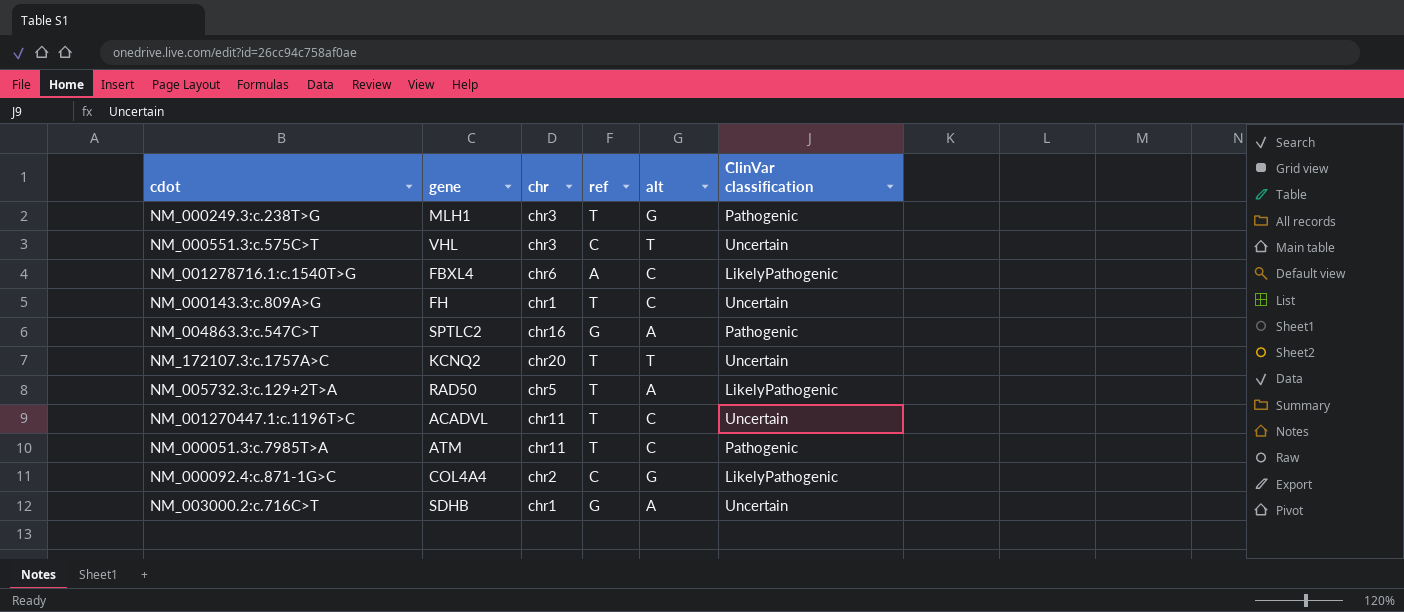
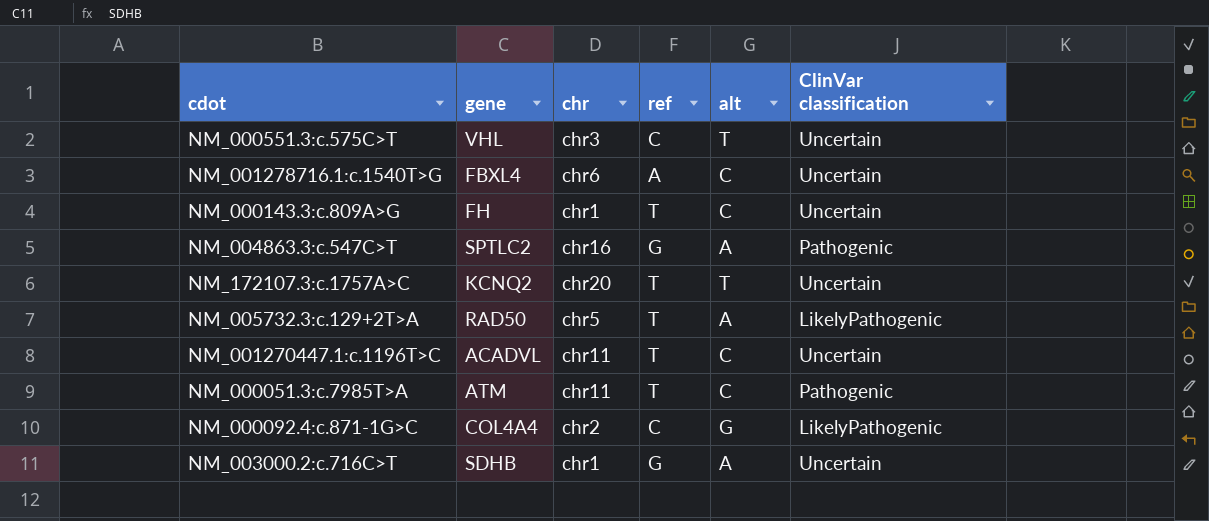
row NM_000249.3:c.238T>G: MLH1 | chr3 | T | G | Pathogenic -> none
NM_001278716.1:c.1540T>G | ClinVar classification: LikelyPathogenic -> Uncertain

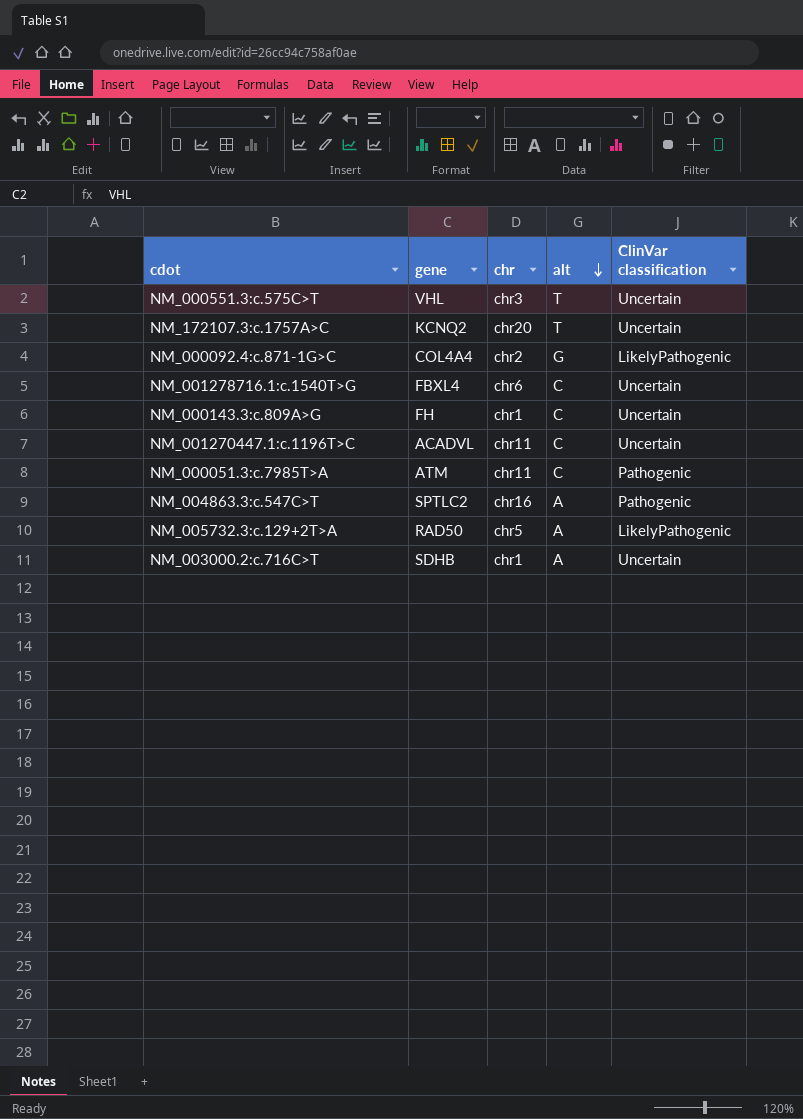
row order: none -> alt descending
column ref | position: 4 -> none

